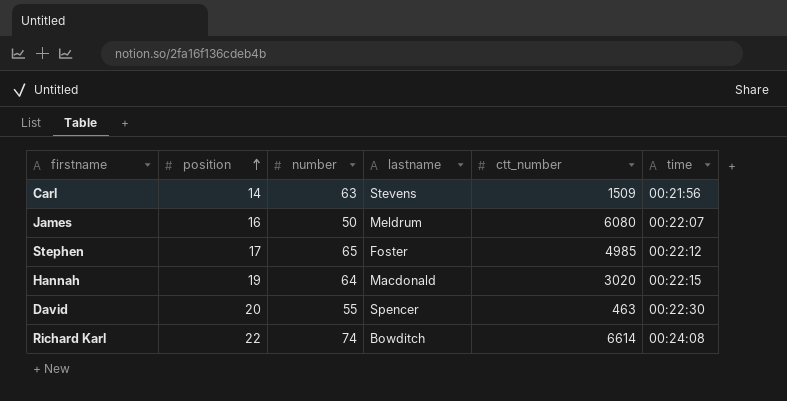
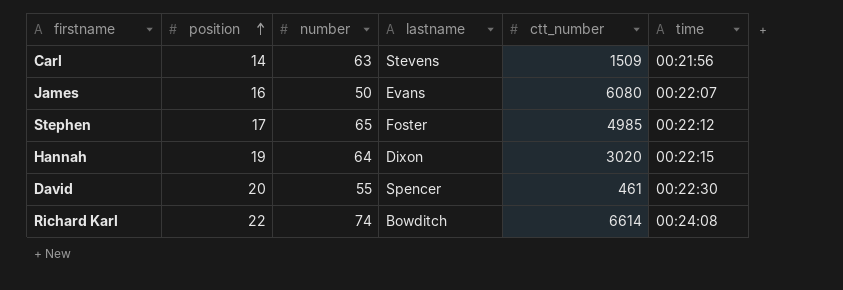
James | lastname: Meldrum -> Evans
Hannah | lastname: Macdonald -> Dixon
David | ctt_number: 463 -> 461

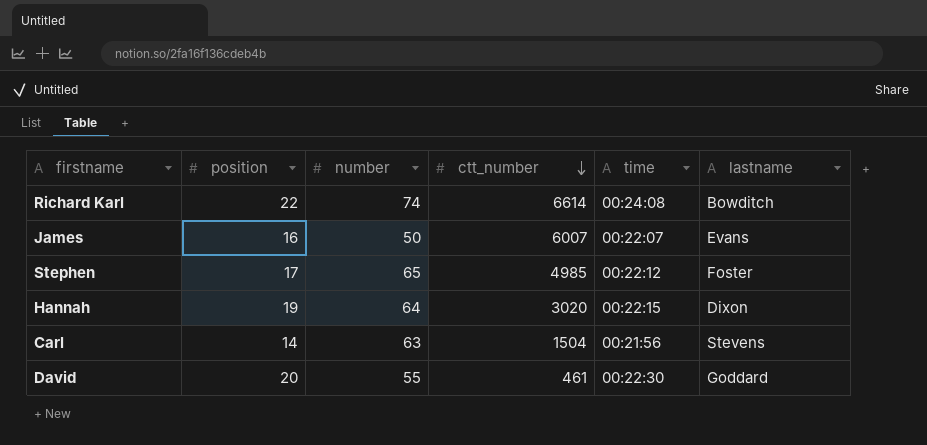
row order: position ascending -> ctt_number descending
column lastname | position: 4 -> 6
James | ctt_number: 6080 -> 6007
Carl | ctt_number: 1509 -> 1504
David | lastname: Spencer -> Goddard

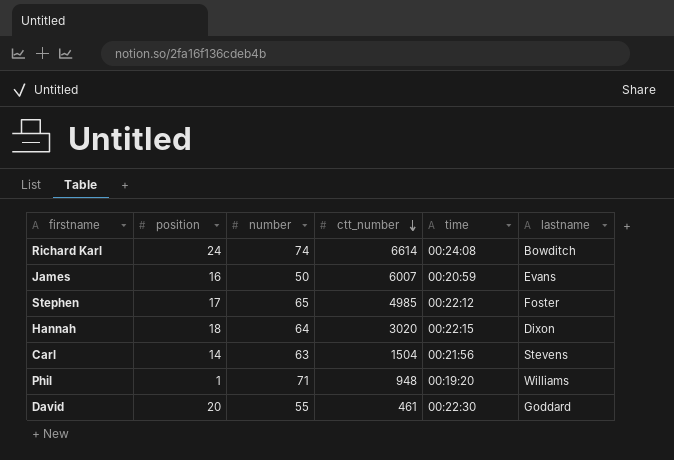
Richard Karl | position: 22 -> 24
James | time: 00:22:07 -> 00:20:59
Hannah | position: 19 -> 18
row Phil: none -> 1 | 71 | 948 | 00:19:20 | Williams

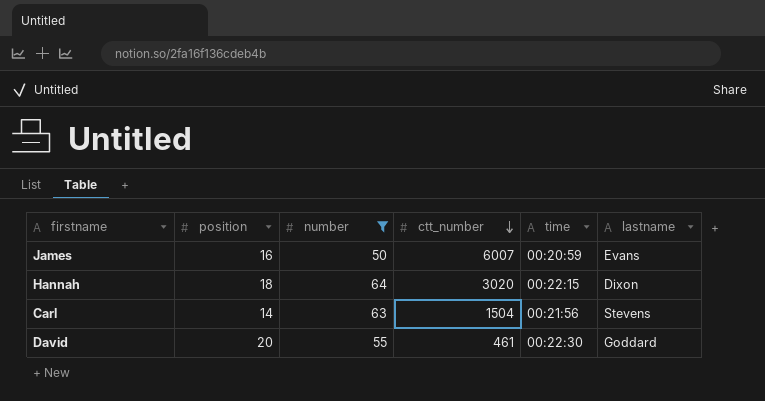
filter: none -> number <= 64

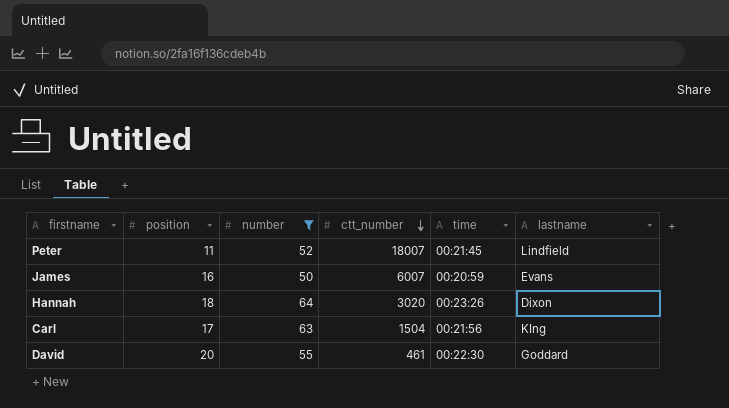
row Peter: none -> 11 | 52 | 18007 | 00:21:45 | Lindfield
Hannah | time: 00:22:15 -> 00:23:26
Carl | position: 14 -> 17
Carl | lastname: Stevens -> KIng

